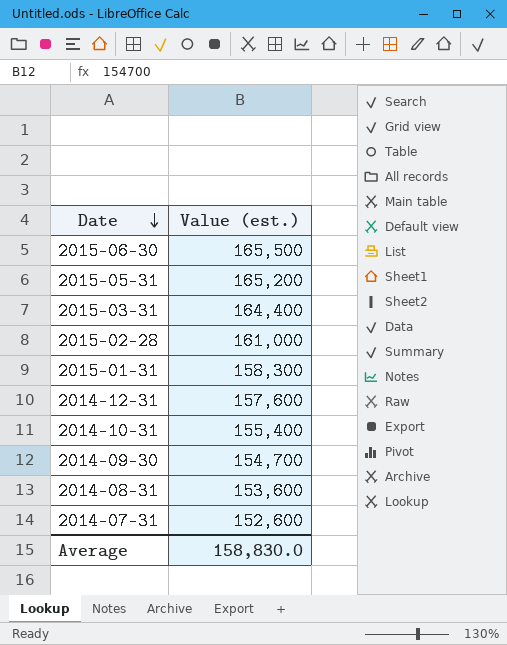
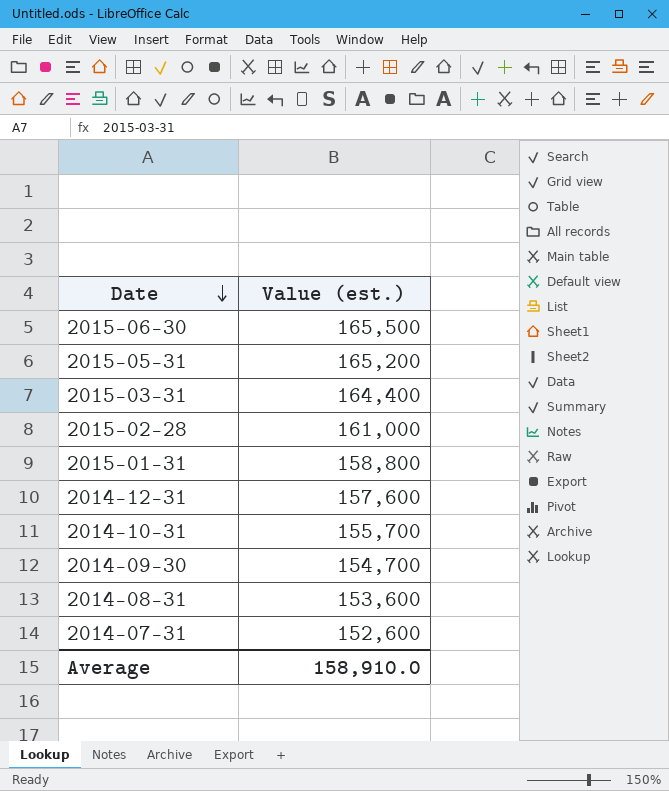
2015-01-31 | Value (est.): 158,300 -> 158,800
2014-10-31 | Value (est.): 155,400 -> 155,700
Average | Value (est.): 158,830.0 -> 158,910.0

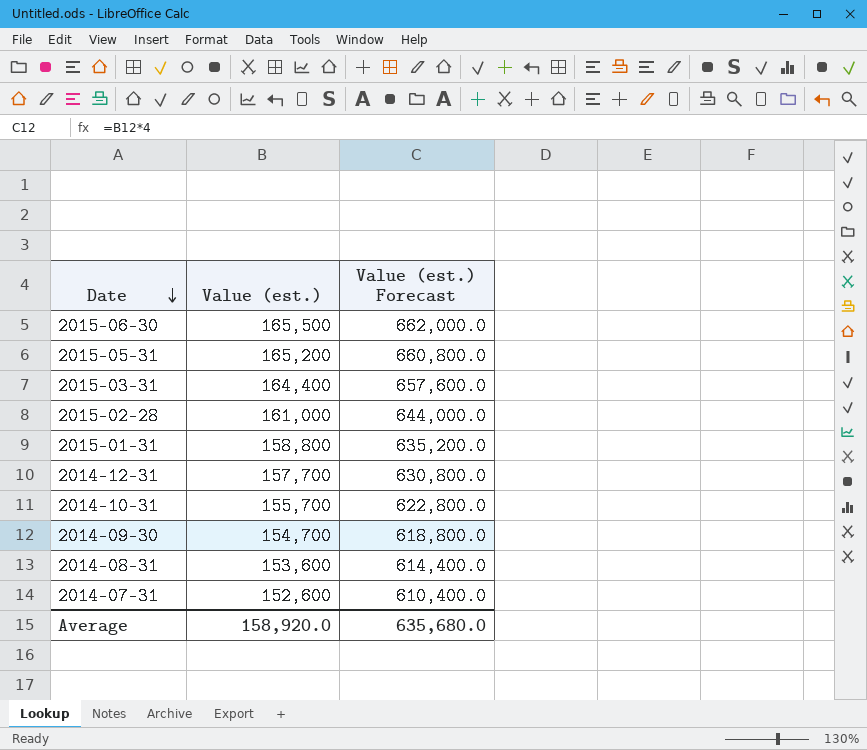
column Value (est.) Forecast | formula: none -> [Value (est.)] * 4
2014-12-31 | Value (est.): 157,600 -> 157,700
Average | Value (est.): 158,910.0 -> 158,920.0

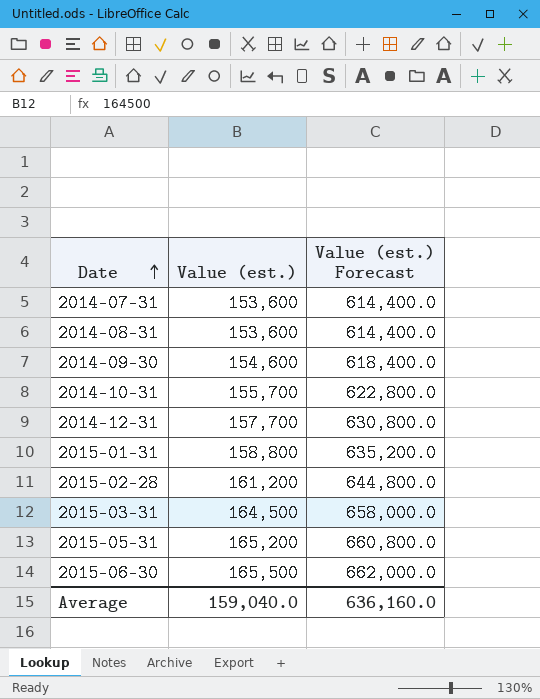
row order: Date descending -> Date ascending
2014-07-31 | Value (est.): 152,600 -> 153,600
2014-07-31 | Value (est.) Forecast: 610,400.0 -> 614,400.0
2014-09-30 | Value (est.): 154,700 -> 154,600
2014-09-30 | Value (est.) Forecast: 618,800.0 -> 618,400.0
2015-02-28 | Value (est.): 161,000 -> 161,200
2015-02-28 | Value (est.) Forecast: 644,000.0 -> 644,800.0
2015-03-31 | Value (est.): 164,400 -> 164,500
2015-03-31 | Value (est.) Forecast: 657,600.0 -> 658,000.0
Average | Value (est.): 158,920.0 -> 159,040.0
Average | Value (est.) Forecast: 635,680.0 -> 636,160.0

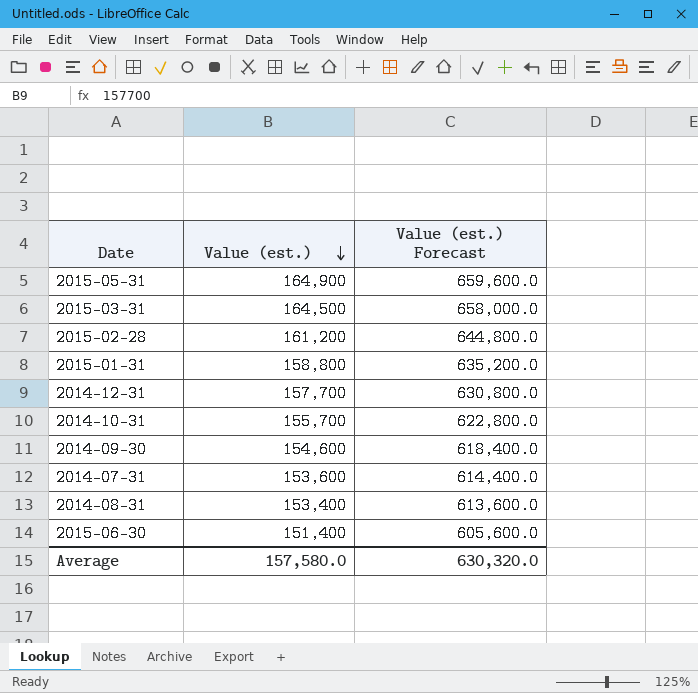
row order: Date ascending -> Value (est.) descending
2015-05-31 | Value (est.): 165,200 -> 164,900
2015-05-31 | Value (est.) Forecast: 660,800.0 -> 659,600.0
2014-08-31 | Value (est.): 153,600 -> 153,400
2014-08-31 | Value (est.) Forecast: 614,400.0 -> 613,600.0
2015-06-30 | Value (est.): 165,500 -> 151,400
2015-06-30 | Value (est.) Forecast: 662,000.0 -> 605,600.0
Average | Value (est.): 159,040.0 -> 157,580.0
Average | Value (est.) Forecast: 636,160.0 -> 630,320.0

